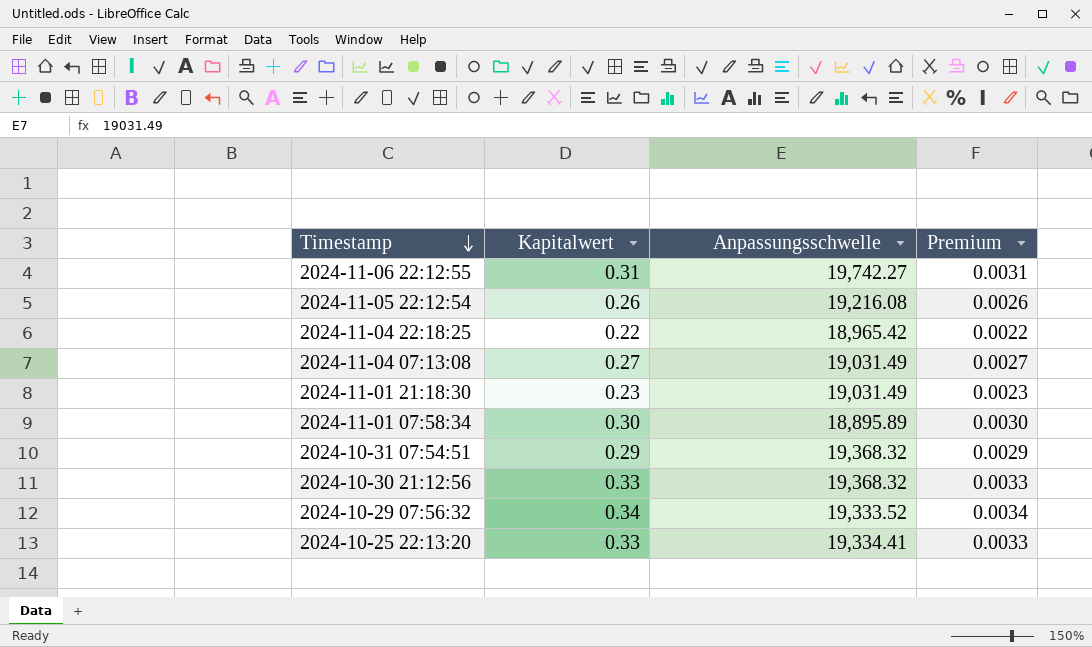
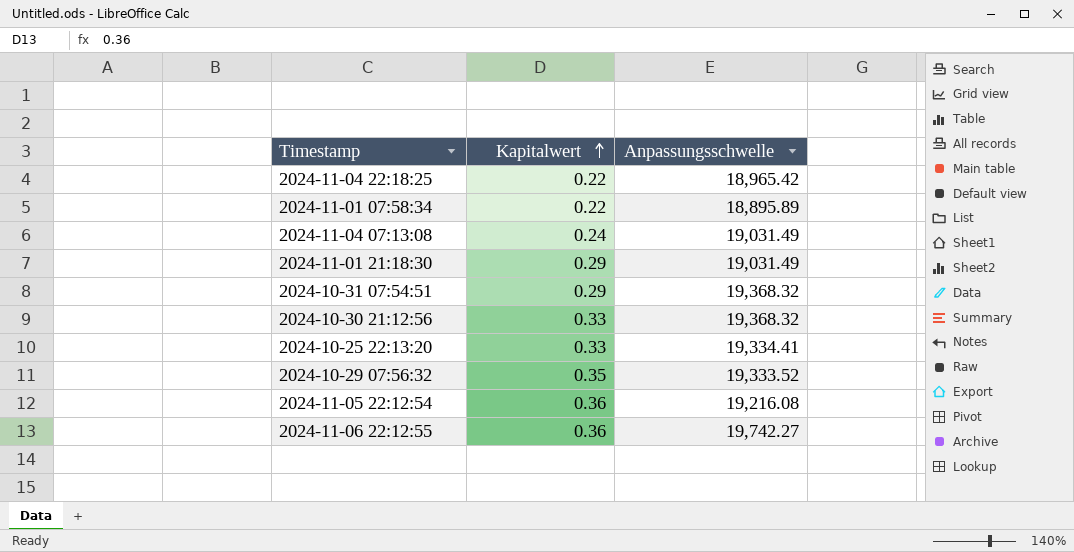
row order: Timestamp descending -> Kapitalwert ascending
column Premium | formula: [Kapitalwert] * 0.01 -> none
2024-11-01 07:58:34 | Kapitalwert: 0.30 -> 0.22
2024-11-04 07:13:08 | Kapitalwert: 0.27 -> 0.24
2024-11-01 21:18:30 | Kapitalwert: 0.23 -> 0.29
2024-10-29 07:56:32 | Kapitalwert: 0.34 -> 0.35
2024-11-05 22:12:54 | Kapitalwert: 0.26 -> 0.36
2024-11-06 22:12:55 | Kapitalwert: 0.31 -> 0.36

